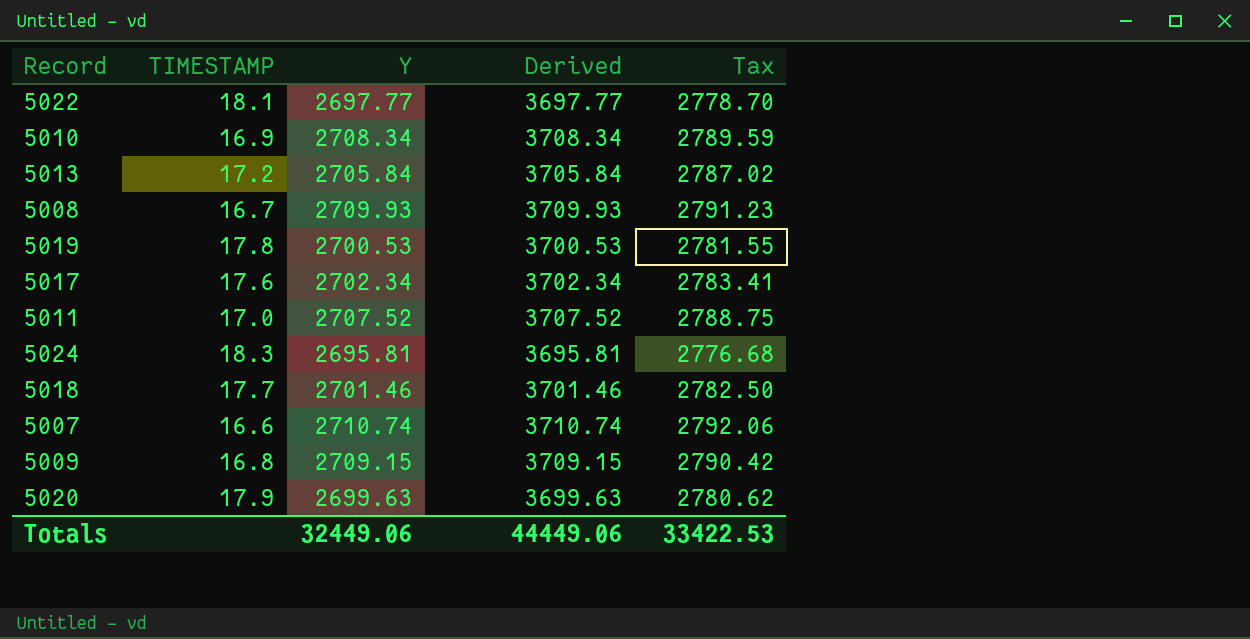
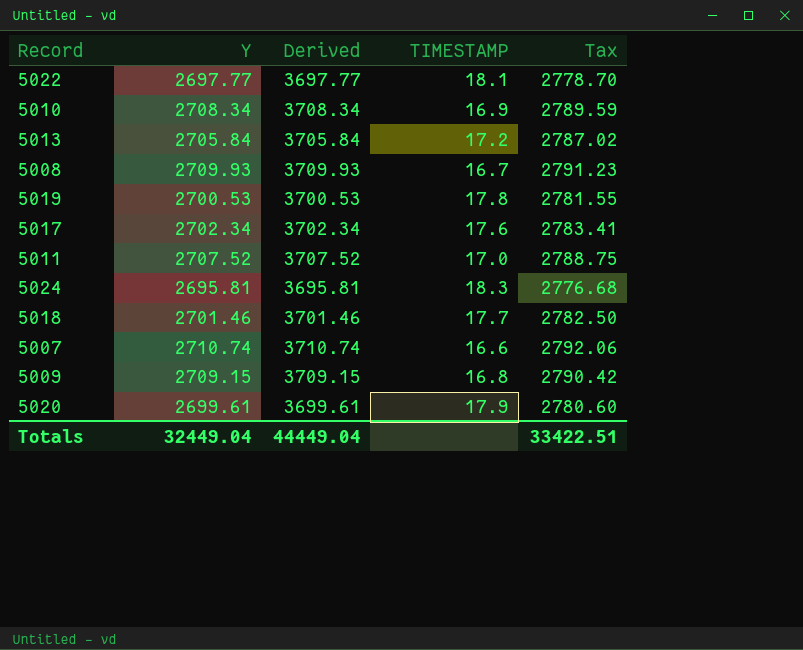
column TIMESTAMP | position: 2 -> 4
5020 | Y: 2699.63 -> 2699.61
5020 | Derived: 3699.63 -> 3699.61
5020 | Tax: 2780.62 -> 2780.60
Totals | Y: 32449.06 -> 32449.04
Totals | Derived: 44449.06 -> 44449.04
Totals | Tax: 33422.53 -> 33422.51

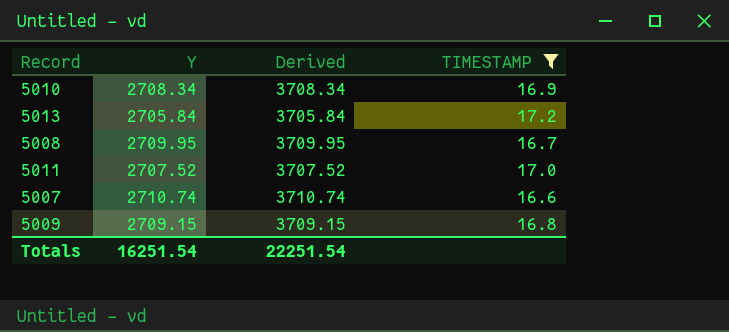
filter: none -> TIMESTAMP <= 17.2
column Tax | formula: [Y] * 1.03 -> none
5008 | Y: 2709.93 -> 2709.95
5008 | Derived: 3709.93 -> 3709.95
Totals | Y: 32449.04 -> 16251.54
Totals | Derived: 44449.04 -> 22251.54

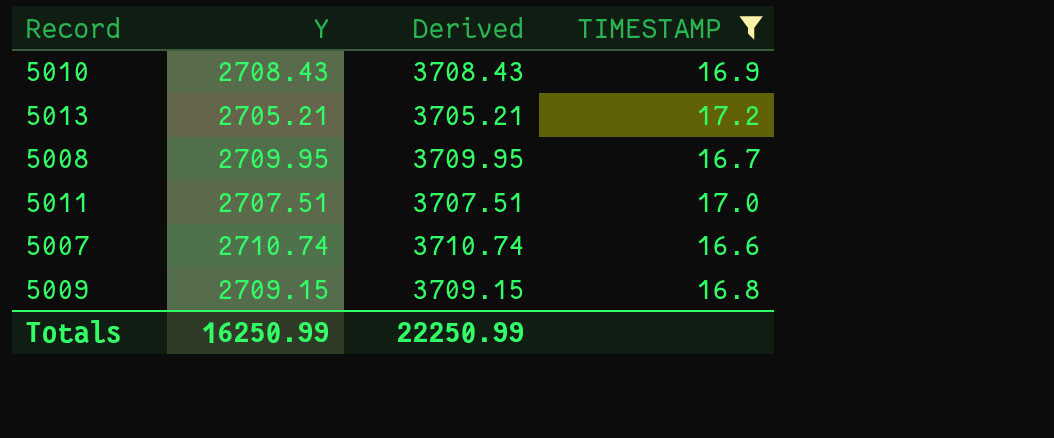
5010 | Y: 2708.34 -> 2708.43
5010 | Derived: 3708.34 -> 3708.43
5013 | Y: 2705.84 -> 2705.21
5013 | Derived: 3705.84 -> 3705.21
5011 | Y: 2707.52 -> 2707.51
5011 | Derived: 3707.52 -> 3707.51
Totals | Y: 16251.54 -> 16250.99
Totals | Derived: 22251.54 -> 22250.99

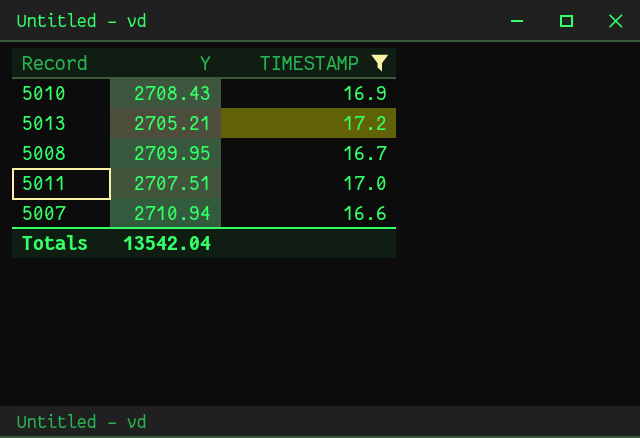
column Derived | formula: [Y] + 1000 -> none
row 5009: 2709.15 | 3709.15 | 16.8 -> none
5007 | Y: 2710.74 -> 2710.94
Totals | Y: 16250.99 -> 13542.04

